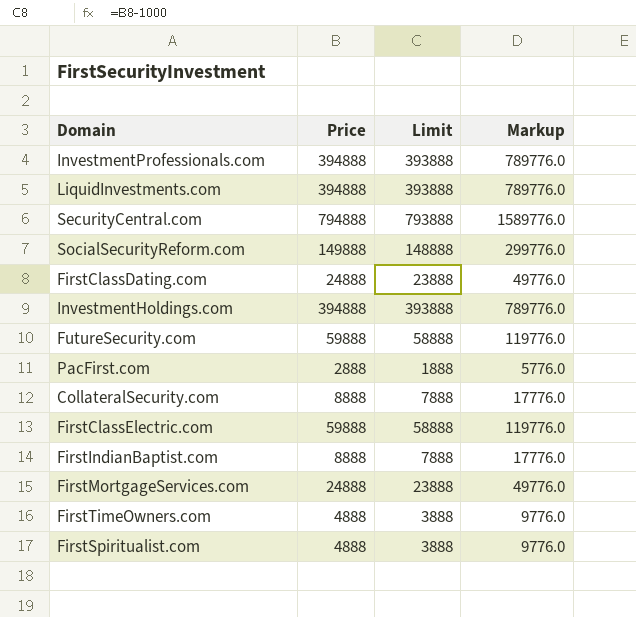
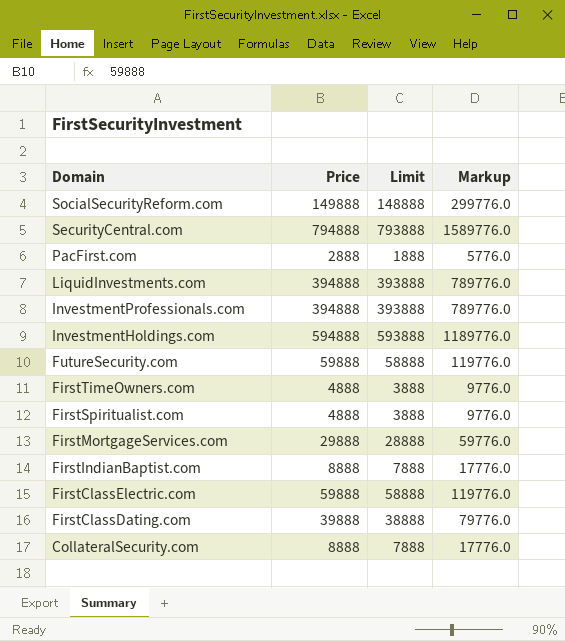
row order: none -> Domain descending
InvestmentHoldings.com | Price: 394888 -> 594888
InvestmentHoldings.com | Limit: 393888 -> 593888
InvestmentHoldings.com | Markup: 789776.0 -> 1189776.0
FirstMortgageServices.com | Price: 24888 -> 29888
FirstMortgageServices.com | Limit: 23888 -> 28888
FirstMortgageServices.com | Markup: 49776.0 -> 59776.0
FirstClassDating.com | Price: 24888 -> 39888
FirstClassDating.com | Limit: 23888 -> 38888
FirstClassDating.com | Markup: 49776.0 -> 79776.0

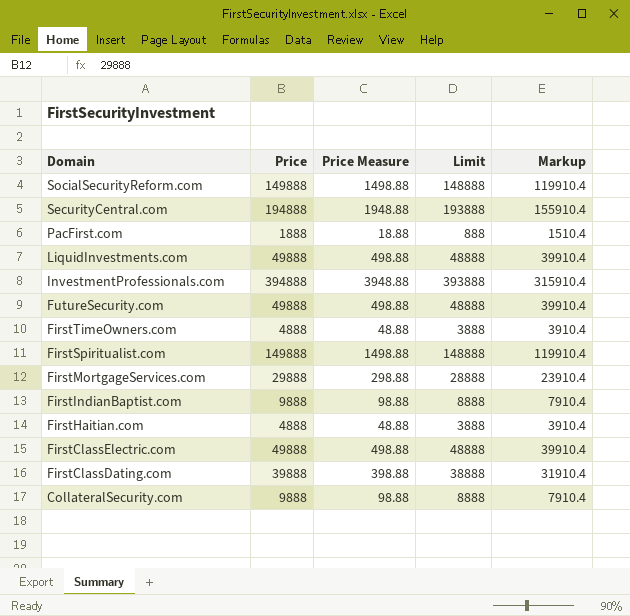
column Price Measure | formula: none -> [Price] * 0.01
column Markup | formula: [Price] * 2 -> [Price] * 0.8
row InvestmentHoldings.com: 594888 | 593888 | 1189776.0 -> none
SecurityCentral.com | Price: 794888 -> 194888
SecurityCentral.com | Limit: 793888 -> 193888
PacFirst.com | Price: 2888 -> 1888
PacFirst.com | Limit: 1888 -> 888
LiquidInvestments.com | Price: 394888 -> 49888
LiquidInvestments.com | Limit: 393888 -> 48888
FutureSecurity.com | Price: 59888 -> 49888
FutureSecurity.com | Limit: 58888 -> 48888
FirstSpiritualist.com | Price: 4888 -> 149888
FirstSpiritualist.com | Limit: 3888 -> 148888
FirstIndianBaptist.com | Price: 8888 -> 9888
FirstIndianBaptist.com | Limit: 7888 -> 8888
row FirstHaitian.com: none -> 4888 | 48.88 | 3888 | 3910.4
FirstClassElectric.com | Price: 59888 -> 49888
FirstClassElectric.com | Limit: 58888 -> 48888
CollateralSecurity.com | Price: 8888 -> 9888
CollateralSecurity.com | Limit: 7888 -> 8888

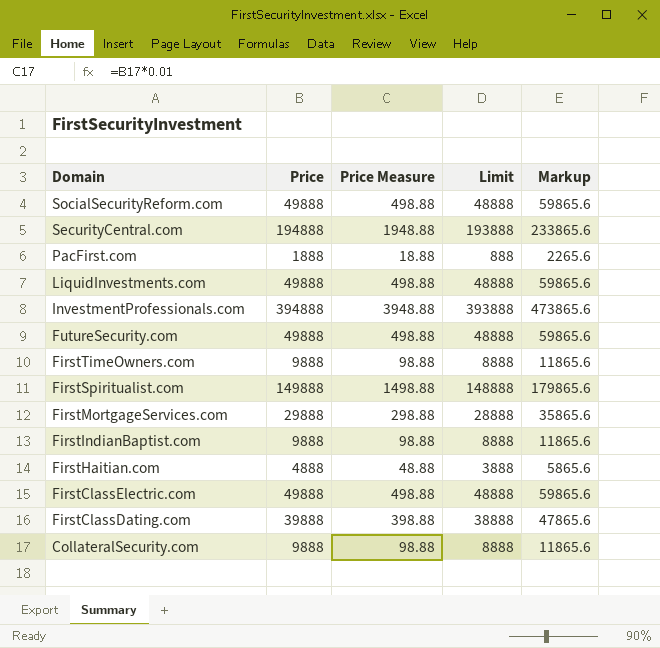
column Markup | formula: [Price] * 0.8 -> [Price] * 1.2
SocialSecurityReform.com | Price: 149888 -> 49888
SocialSecurityReform.com | Price Measure: 1498.88 -> 498.88
SocialSecurityReform.com | Limit: 148888 -> 48888
FirstTimeOwners.com | Price: 4888 -> 9888
FirstTimeOwners.com | Price Measure: 48.88 -> 98.88
FirstTimeOwners.com | Limit: 3888 -> 8888

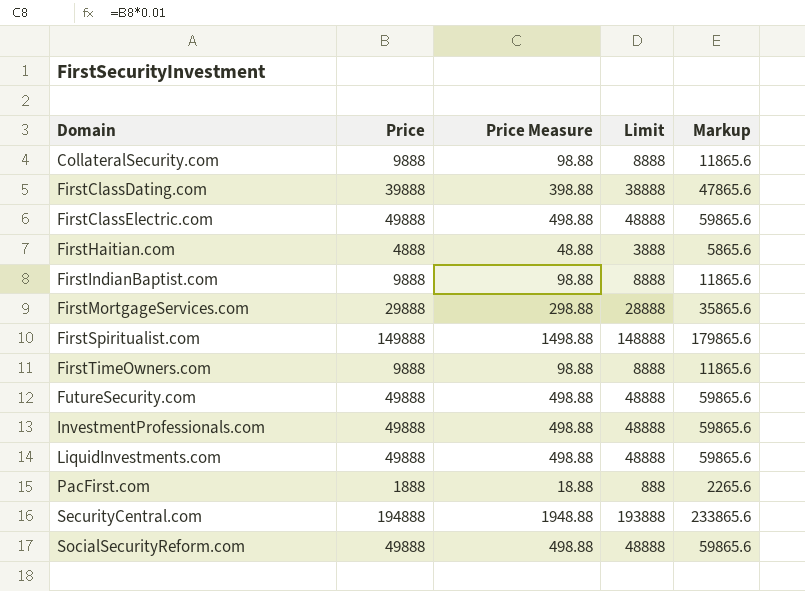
row order: Domain descending -> Domain ascending
InvestmentProfessionals.com | Price: 394888 -> 49888
InvestmentProfessionals.com | Price Measure: 3948.88 -> 498.88
InvestmentProfessionals.com | Limit: 393888 -> 48888
InvestmentProfessionals.com | Markup: 473865.6 -> 59865.6

